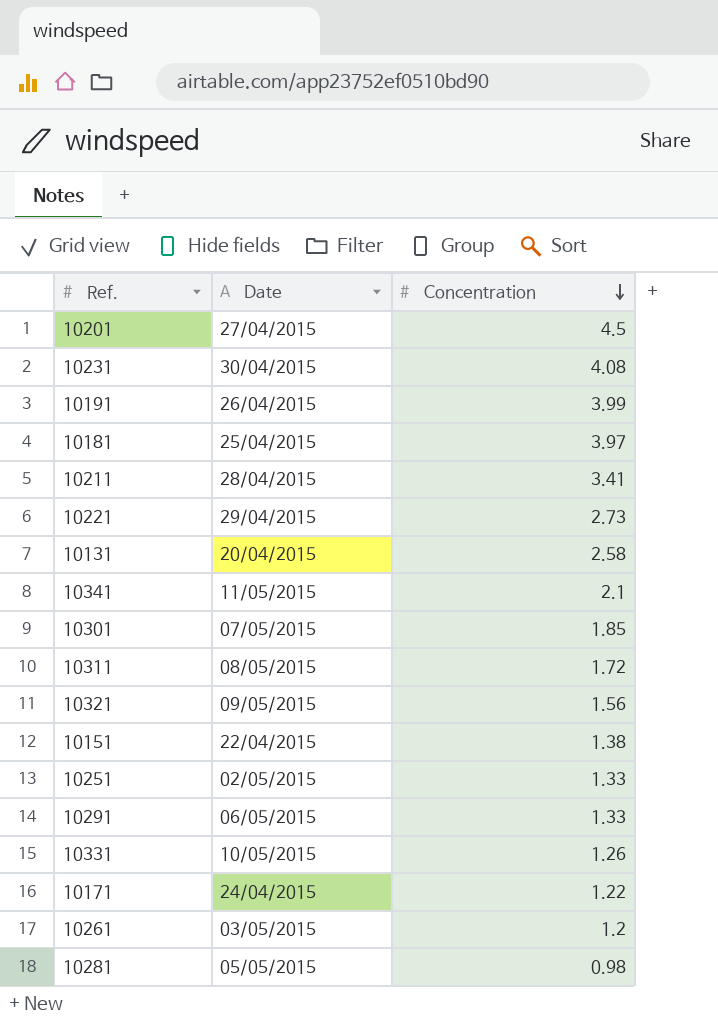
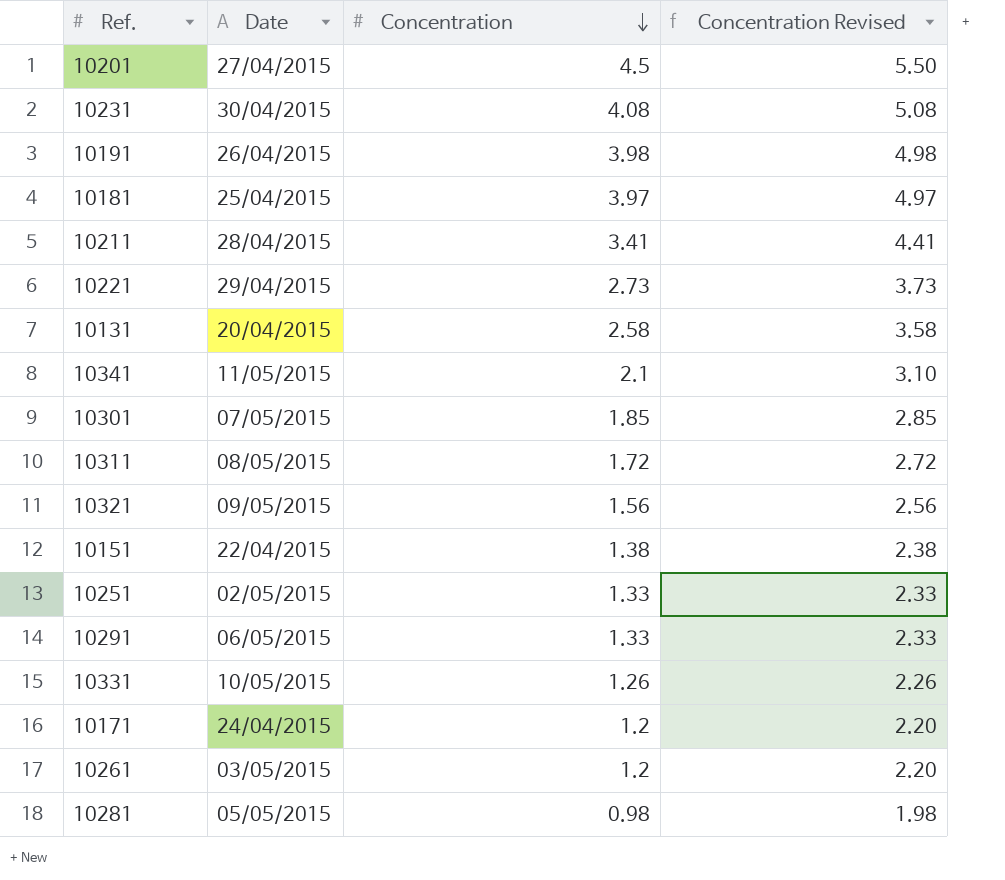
column Concentration Revised | formula: none -> [Concentration] + 1
10191 | Concentration: 3.99 -> 3.98
10171 | Concentration: 1.22 -> 1.2

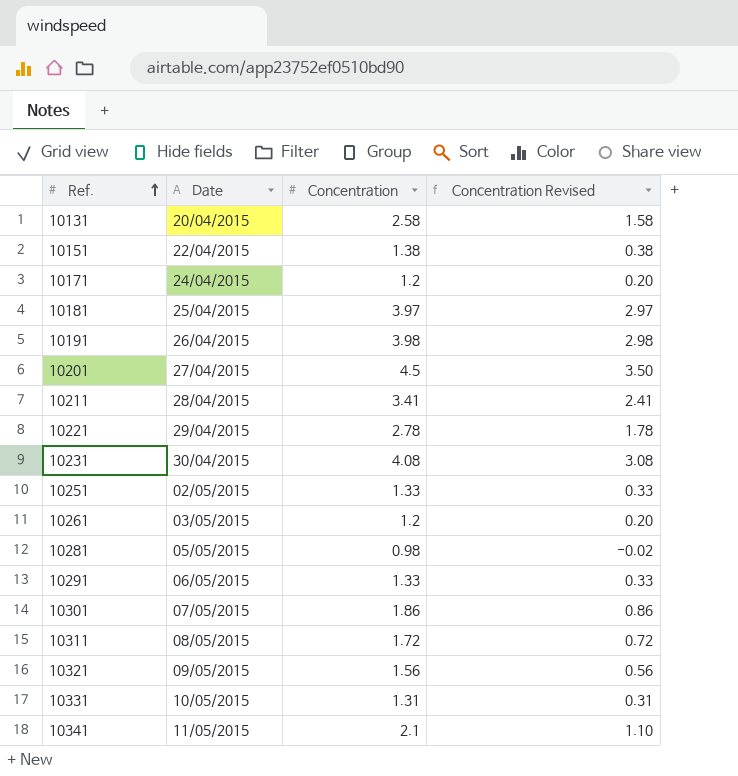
row order: Concentration descending -> Ref. ascending
column Concentration Revised | formula: [Concentration] + 1 -> [Concentration] - 1
10221 | Concentration: 2.73 -> 2.78
10301 | Concentration: 1.85 -> 1.86
10331 | Concentration: 1.26 -> 1.31

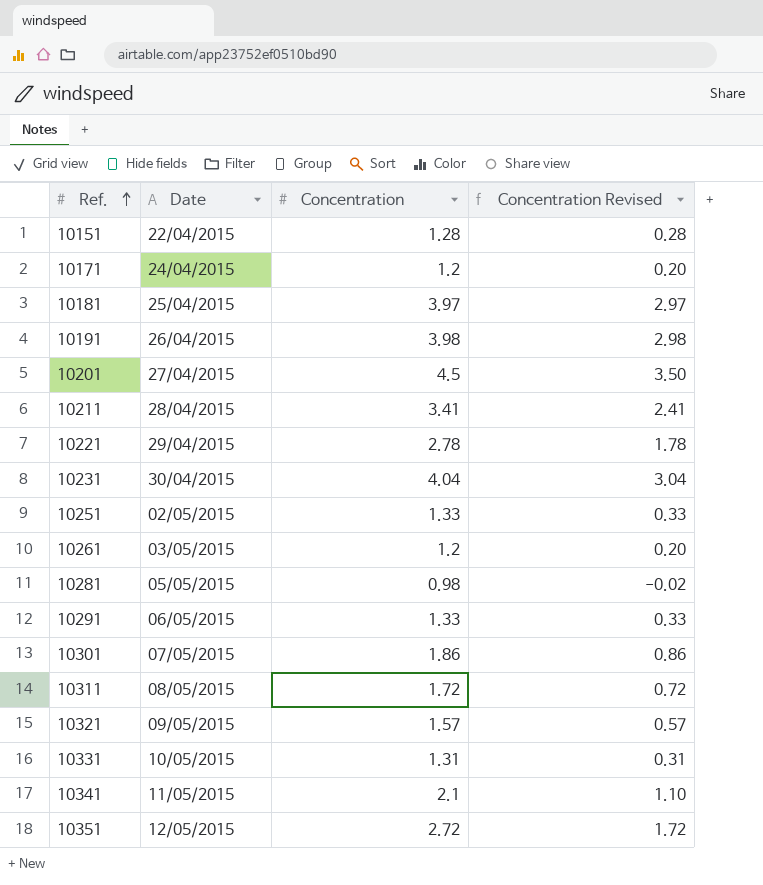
row 10131: 20/04/2015 | 2.58 | 1.58 -> none
10151 | Concentration: 1.38 -> 1.28
10151 | Concentration Revised: 0.38 -> 0.28
10231 | Concentration: 4.08 -> 4.04
10231 | Concentration Revised: 3.08 -> 3.04
10321 | Concentration: 1.56 -> 1.57
10321 | Concentration Revised: 0.56 -> 0.57
row 10351: none -> 12/05/2015 | 2.72 | 1.72

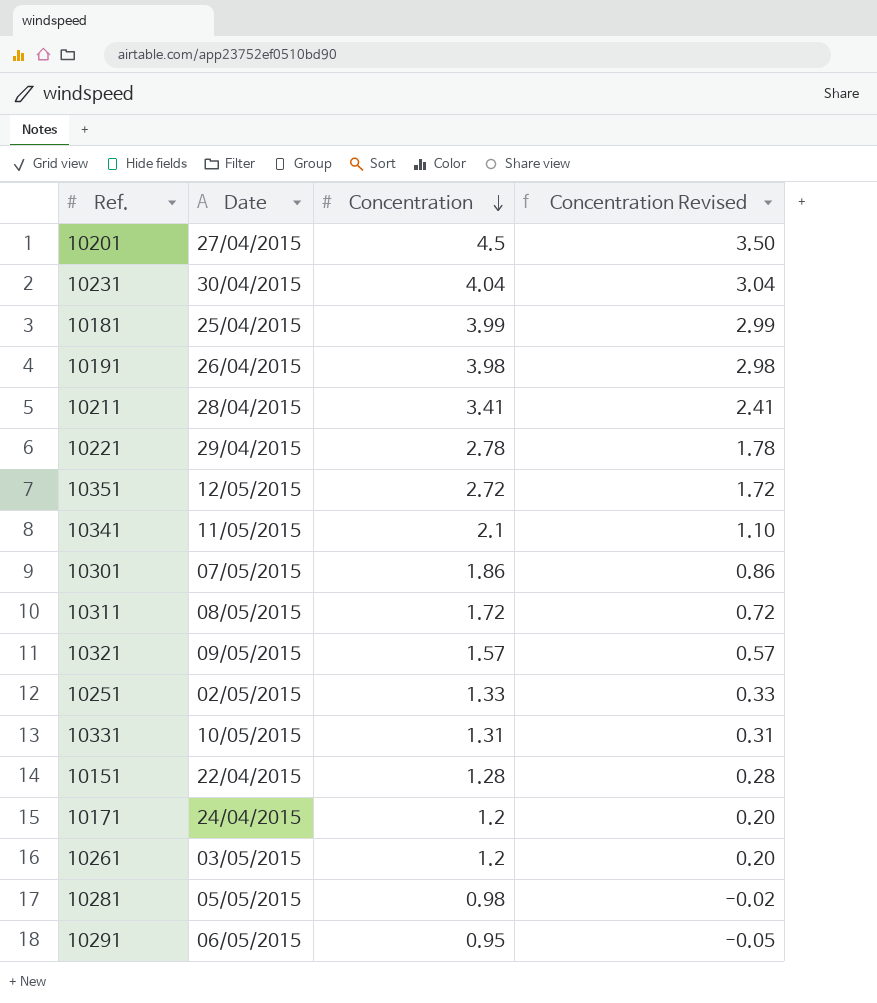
row order: Ref. ascending -> Concentration descending
10181 | Concentration: 3.97 -> 3.99
10181 | Concentration Revised: 2.97 -> 2.99
10291 | Concentration: 1.33 -> 0.95
10291 | Concentration Revised: 0.33 -> -0.05

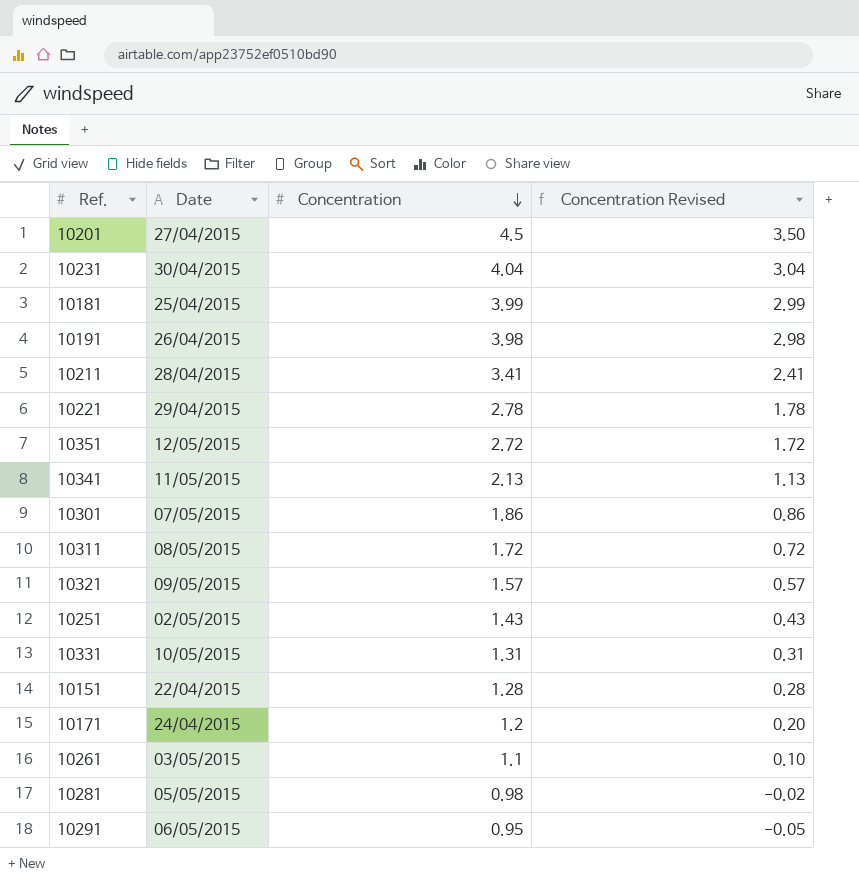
10341 | Concentration: 2.1 -> 2.13
10341 | Concentration Revised: 1.10 -> 1.13
10251 | Concentration: 1.33 -> 1.43
10251 | Concentration Revised: 0.33 -> 0.43
10261 | Concentration: 1.2 -> 1.1
10261 | Concentration Revised: 0.20 -> 0.10

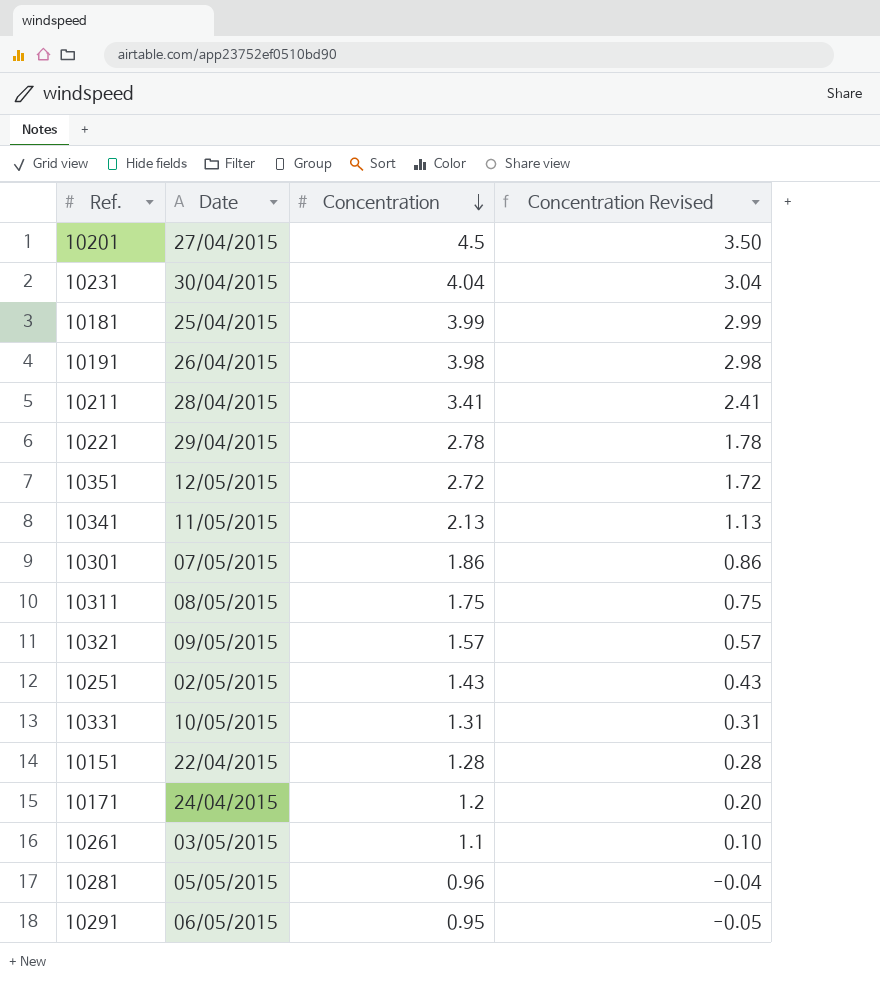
10311 | Concentration: 1.72 -> 1.75
10311 | Concentration Revised: 0.72 -> 0.75
10281 | Concentration: 0.98 -> 0.96
10281 | Concentration Revised: -0.02 -> -0.04

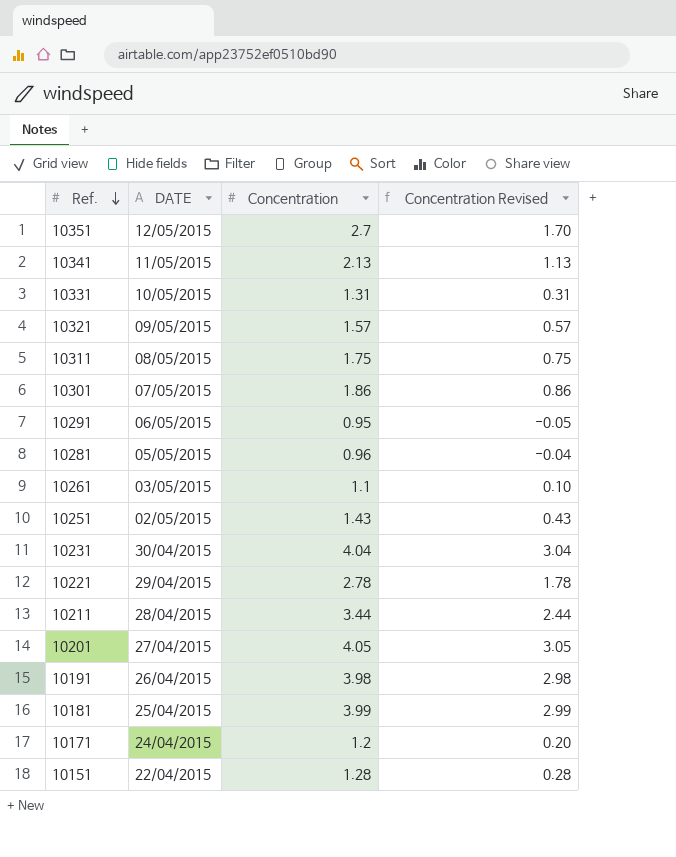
row order: Concentration descending -> Ref. descending
column name: Date -> DATE
10351 | Concentration: 2.72 -> 2.7
10351 | Concentration Revised: 1.72 -> 1.70
10211 | Concentration: 3.41 -> 3.44
10211 | Concentration Revised: 2.41 -> 2.44
10201 | Concentration: 4.5 -> 4.05
10201 | Concentration Revised: 3.50 -> 3.05

